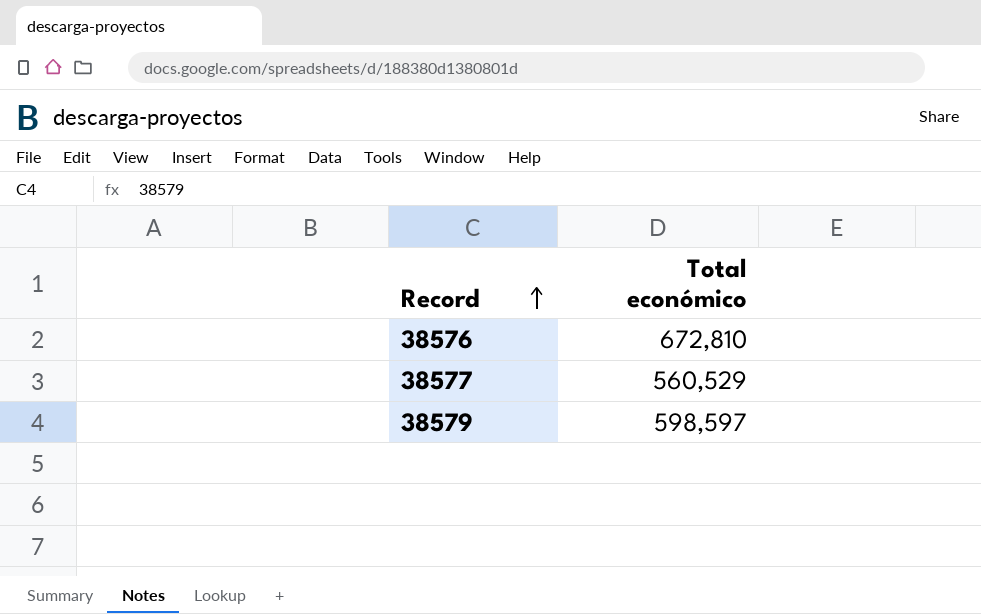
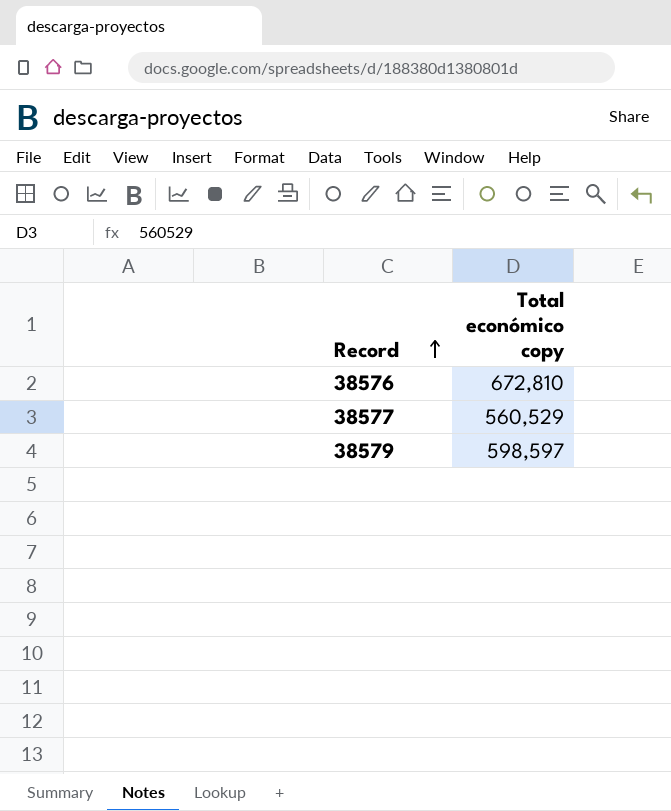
column name: Total económico -> Total económico copy

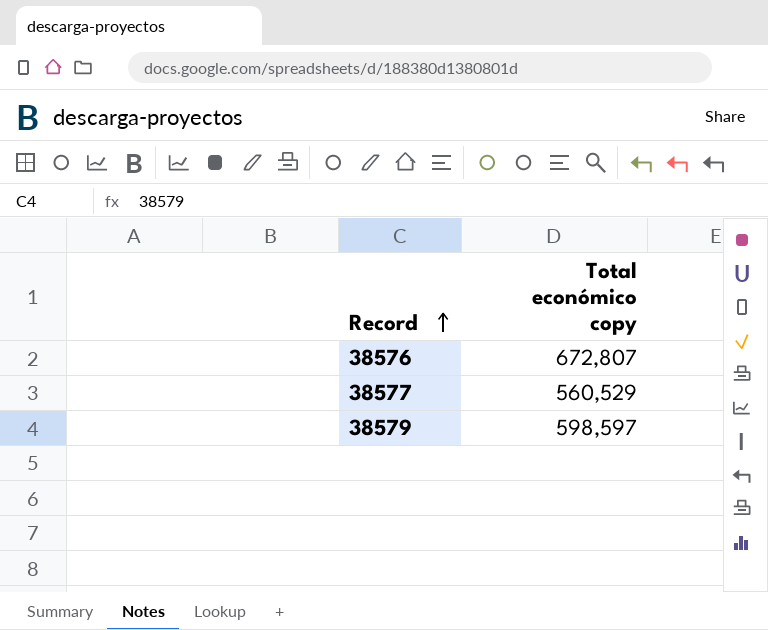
38576 | Total económico copy: 672,810 -> 672,807

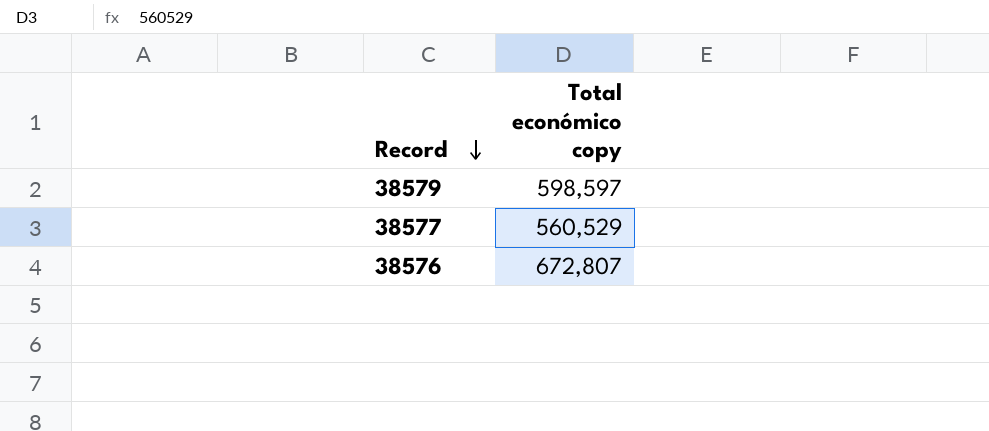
row order: Record ascending -> Record descending

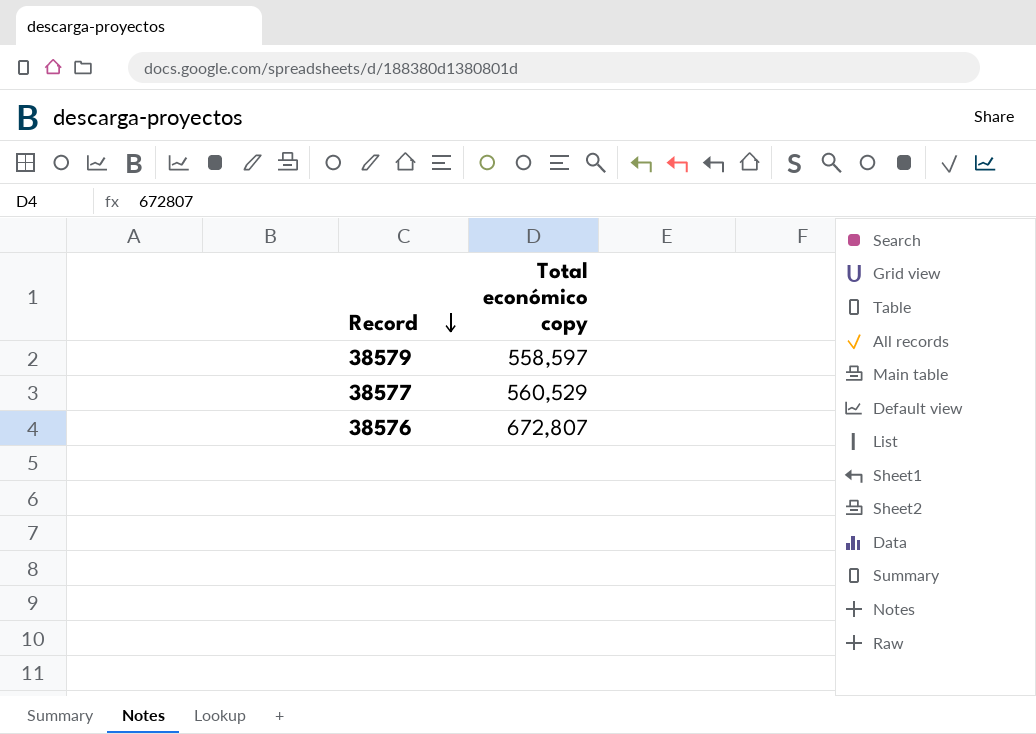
38579 | Total económico copy: 598,597 -> 558,597

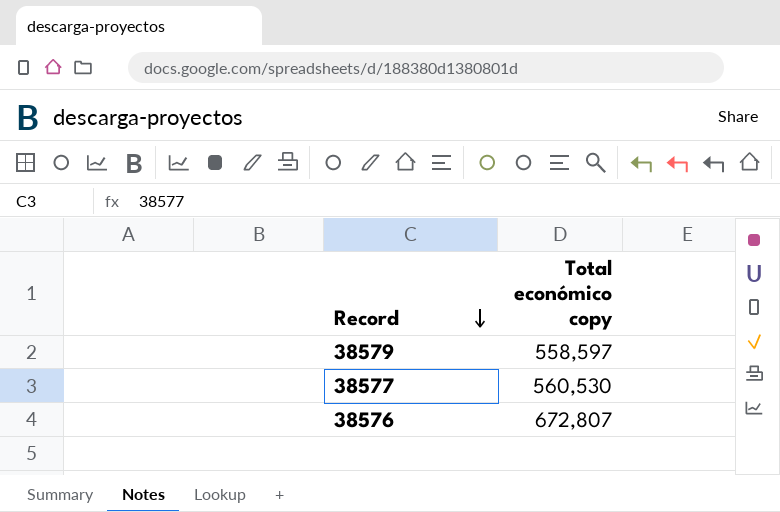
38577 | Total económico copy: 560,529 -> 560,530

